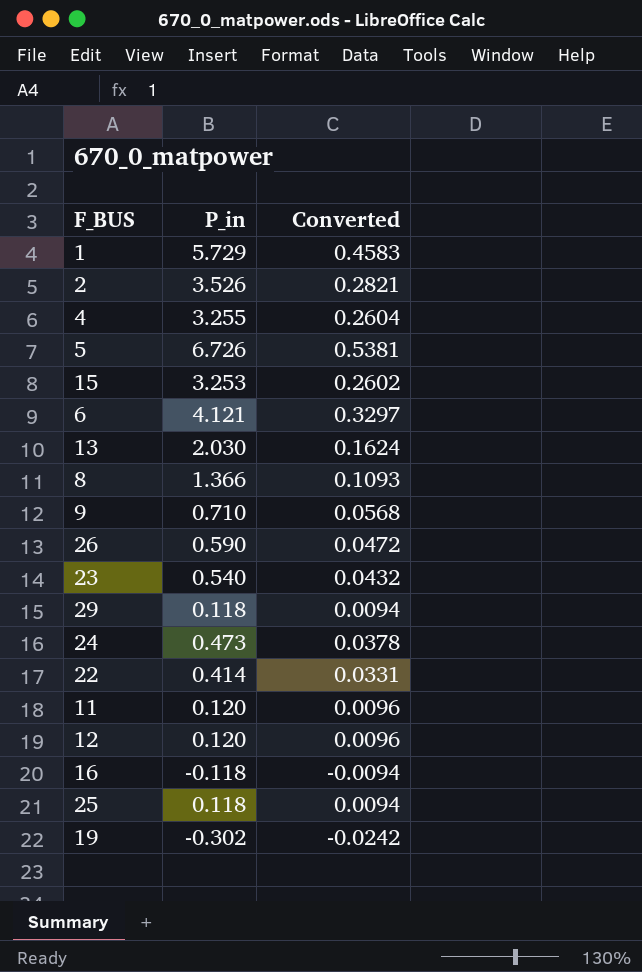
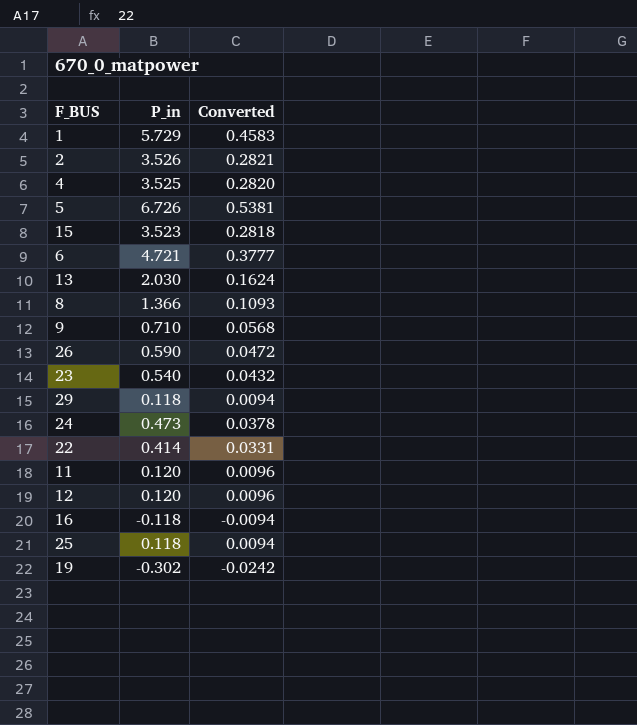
4 | P_in: 3.255 -> 3.525
4 | Converted: 0.2604 -> 0.2820
15 | P_in: 3.253 -> 3.523
15 | Converted: 0.2602 -> 0.2818
6 | P_in: 4.121 -> 4.721
6 | Converted: 0.3297 -> 0.3777

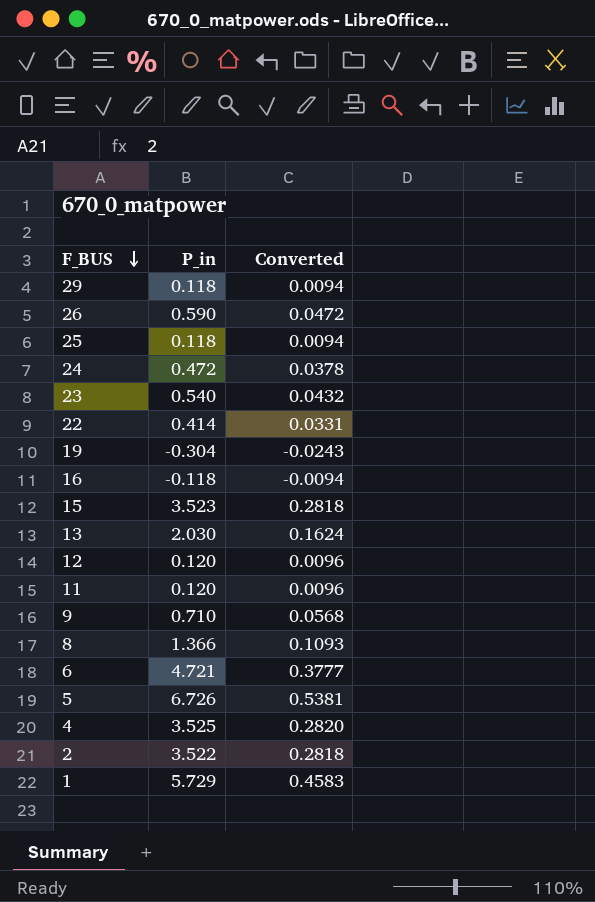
row order: none -> F_BUS descending
24 | P_in: 0.473 -> 0.472
19 | P_in: -0.302 -> -0.304
19 | Converted: -0.0242 -> -0.0243
2 | P_in: 3.526 -> 3.522
2 | Converted: 0.2821 -> 0.2818

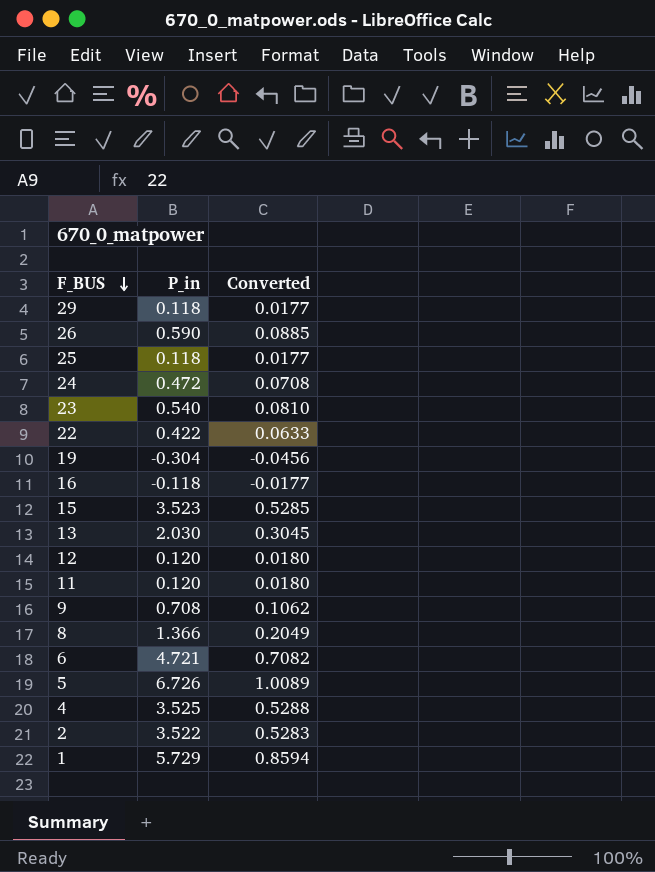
column Converted | formula: [P_in] * 0.08 -> [P_in] * 0.15
22 | P_in: 0.414 -> 0.422
9 | P_in: 0.710 -> 0.708

